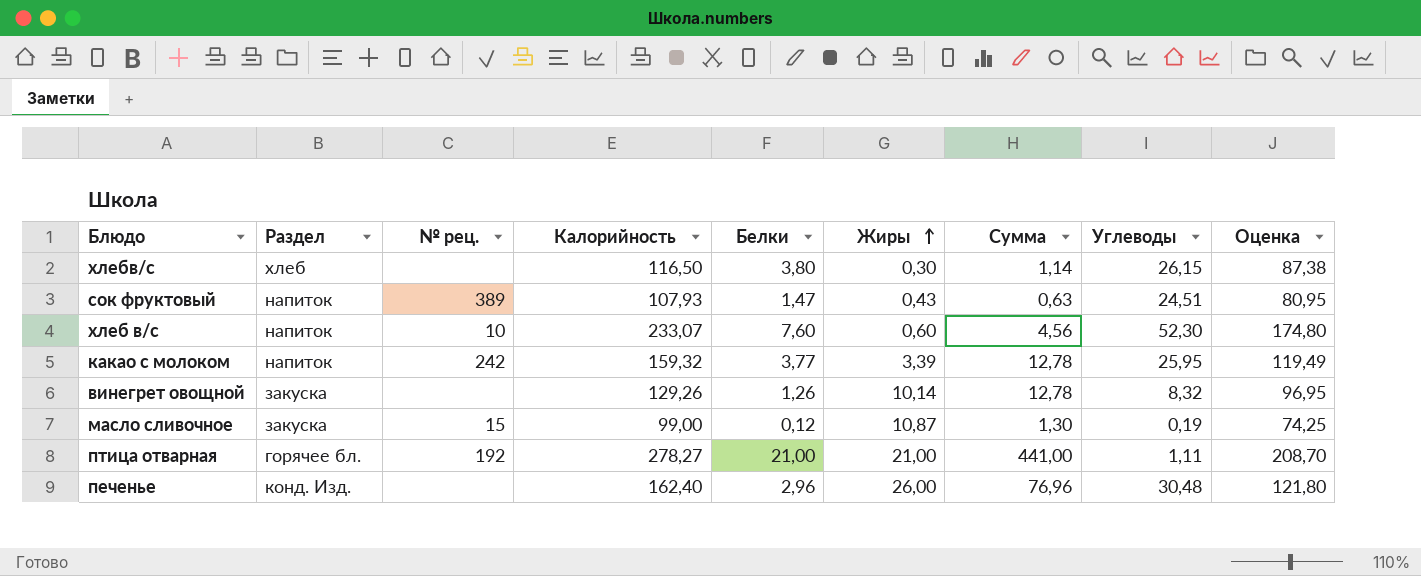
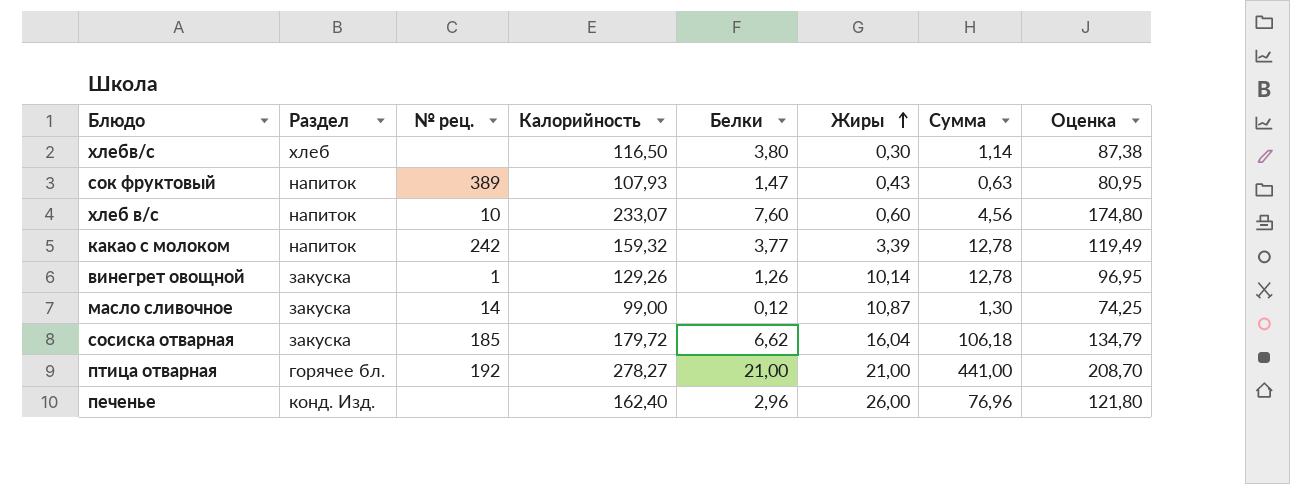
column Углеводы | position: 8 -> none
винегрет овощной | № рец.: none -> 1
масло сливочное | № рец.: 15 -> 14
row сосиска отварная: none -> закуска | 185 | 179,72 | 6,62 | 16,04 | 106,18 | 134,79

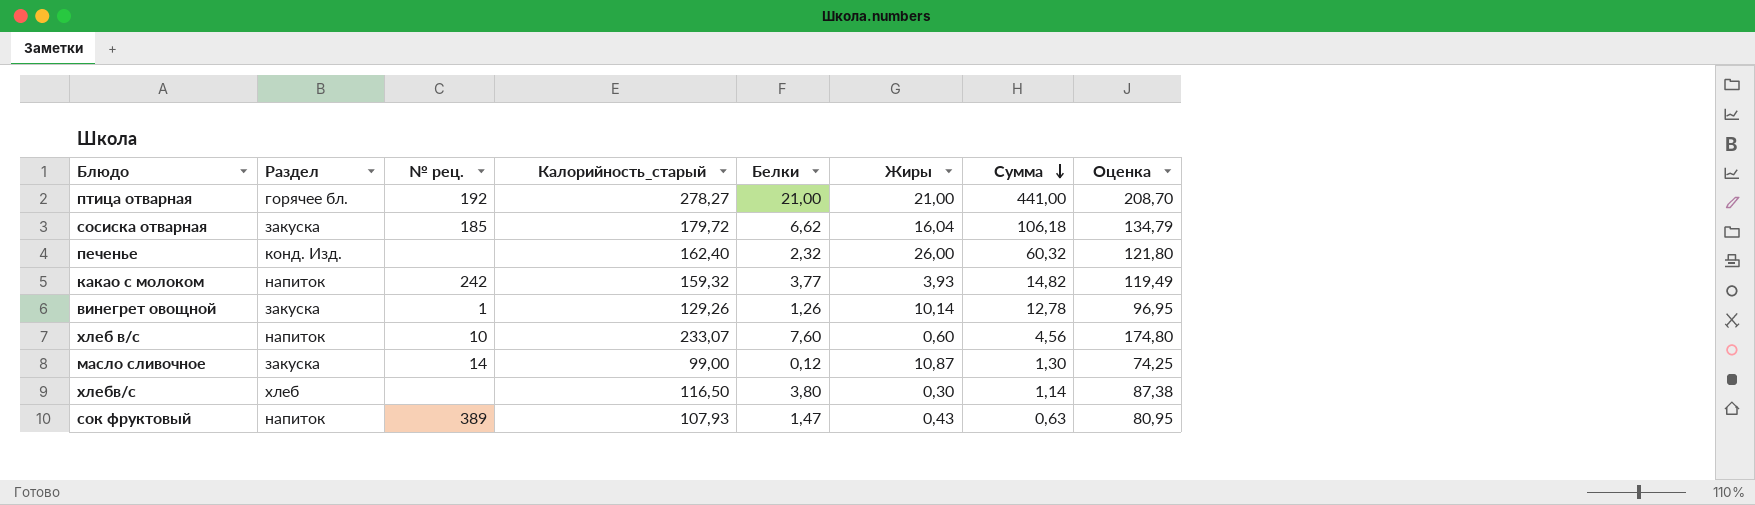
row order: Жиры ascending -> Сумма descending
column name: Калорийность -> Калорийность_старый
печенье | Белки: 2,96 -> 2,32
печенье | Сумма: 76,96 -> 60,32
какао с молоком | Жиры: 3,39 -> 3,93
какао с молоком | Сумма: 12,78 -> 14,82

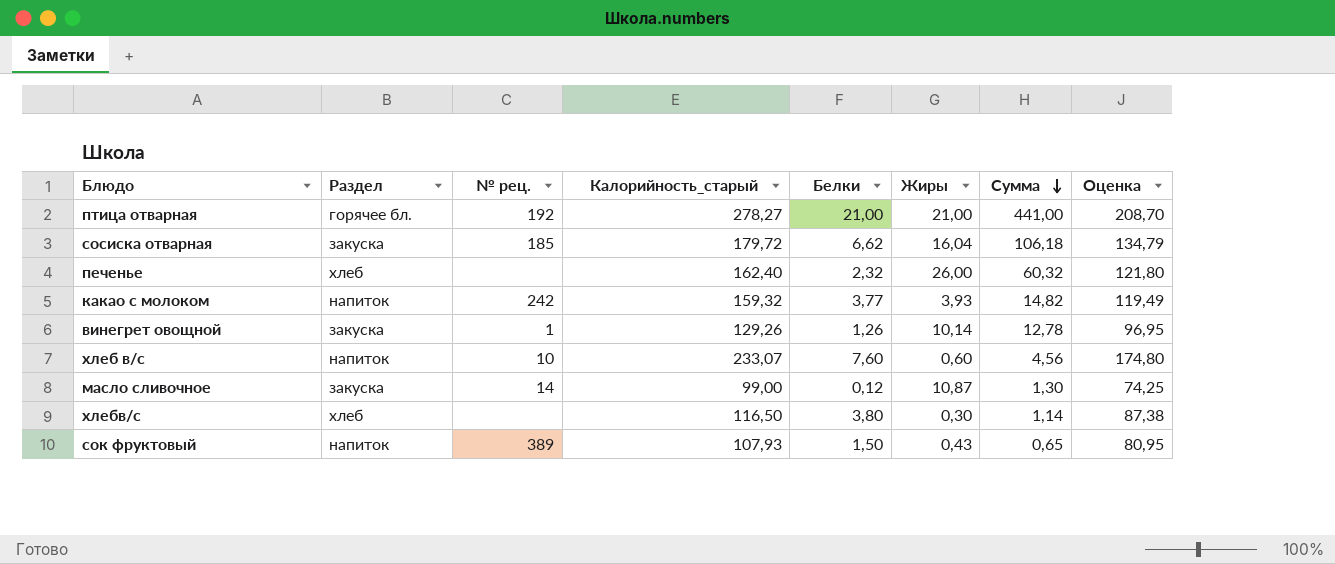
печенье | Раздел: конд. Изд. -> хлеб
сок фруктовый | Белки: 1,47 -> 1,50
сок фруктовый | Сумма: 0,63 -> 0,65

